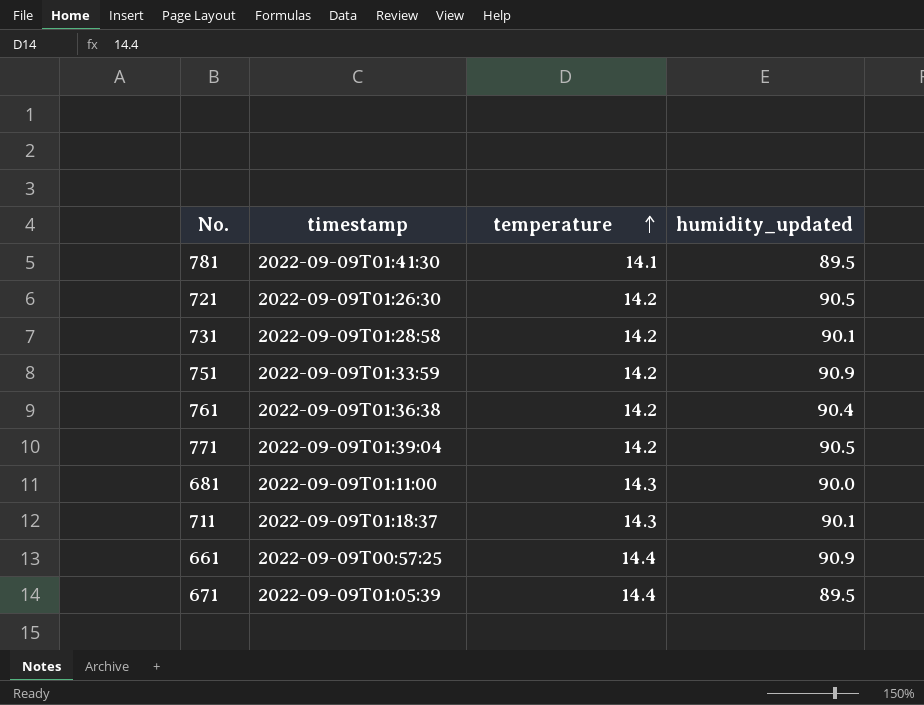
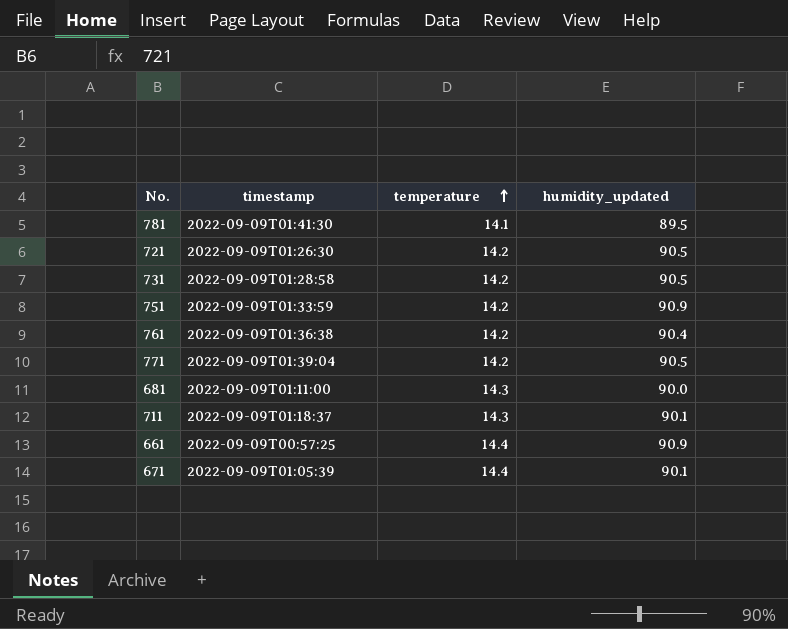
731 | humidity_updated: 90.1 -> 90.5
671 | humidity_updated: 89.5 -> 90.1

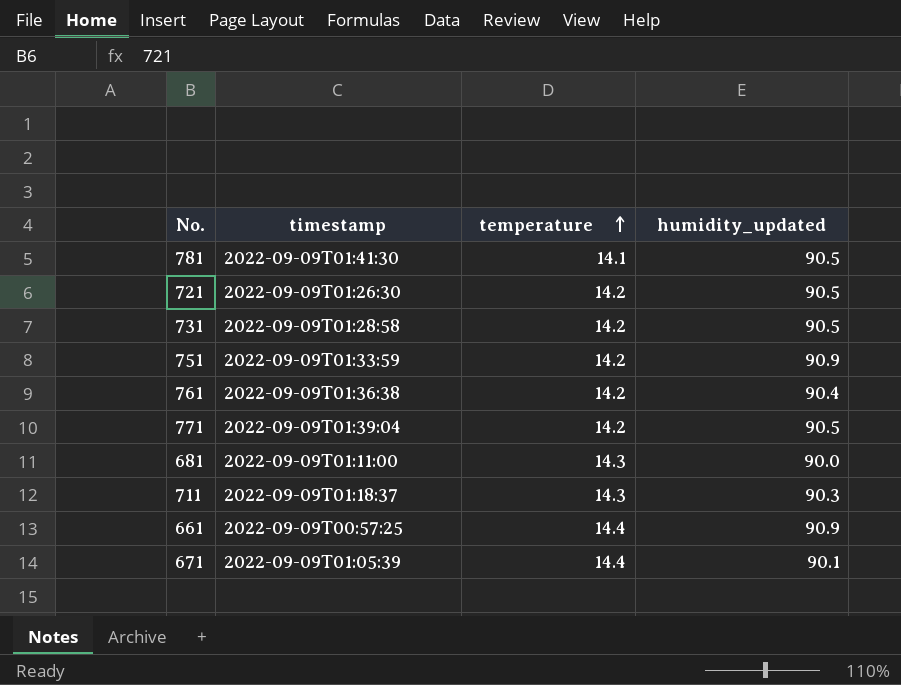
781 | humidity_updated: 89.5 -> 90.5
711 | humidity_updated: 90.1 -> 90.3

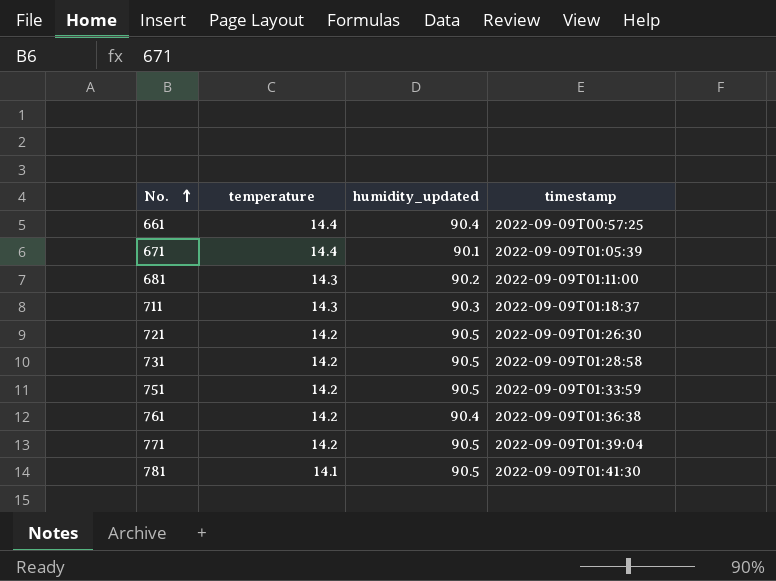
row order: temperature ascending -> No. ascending
column timestamp | position: 2 -> 4
661 | humidity_updated: 90.9 -> 90.4
681 | humidity_updated: 90.0 -> 90.2
751 | humidity_updated: 90.9 -> 90.5

